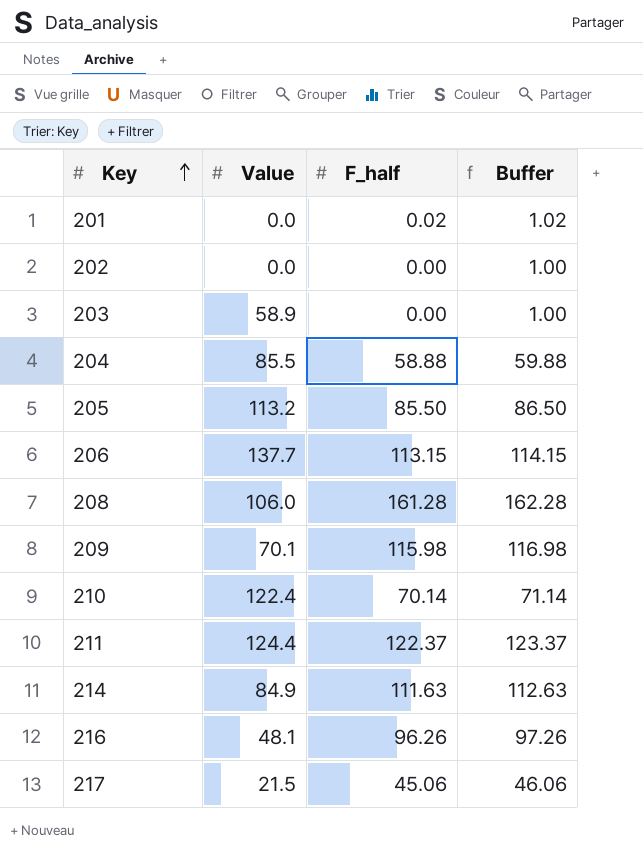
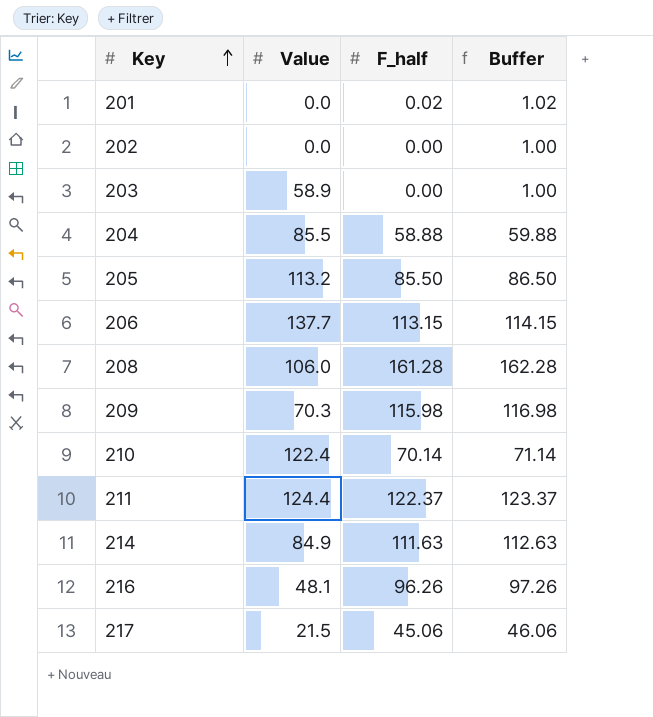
209 | Value: 70.1 -> 70.3

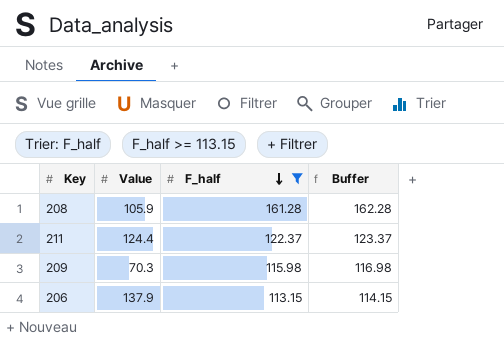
filter: none -> F_half >= 113.15
row order: Key ascending -> F_half descending
208 | Value: 106.0 -> 105.9
206 | Value: 137.7 -> 137.9

